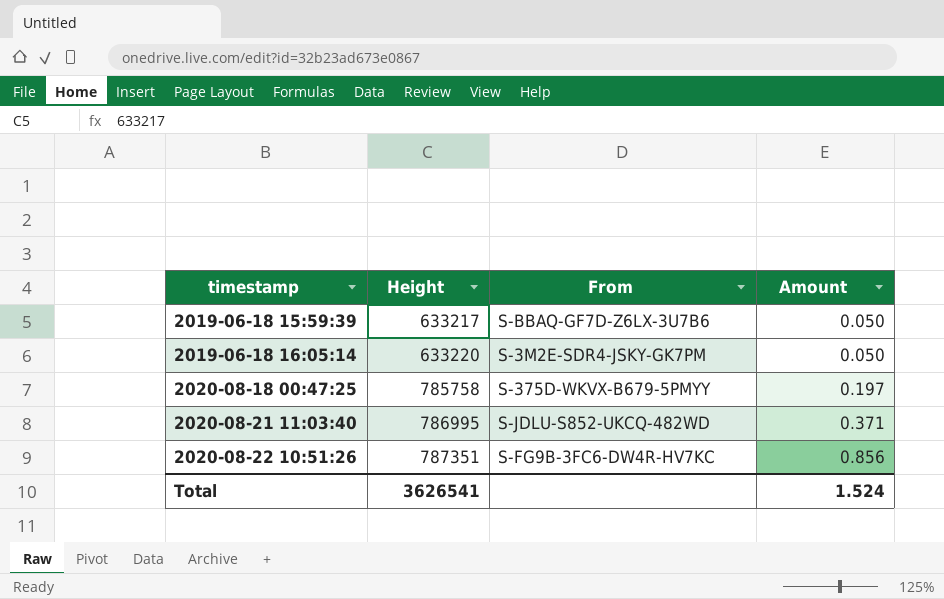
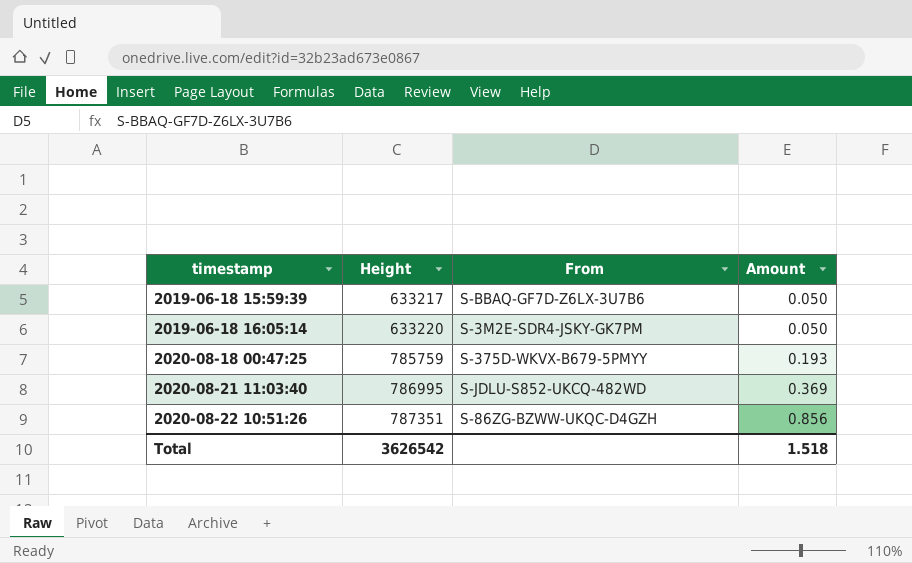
2020-08-18 00:47:25 | Height: 785758 -> 785759
2020-08-18 00:47:25 | Amount: 0.197 -> 0.193
2020-08-21 11:03:40 | Amount: 0.371 -> 0.369
2020-08-22 10:51:26 | From: S-FG9B-3FC6-DW4R-HV7KC -> S-86ZG-BZWW-UKQC-D4GZH
Total | Height: 3626541 -> 3626542
Total | Amount: 1.524 -> 1.518

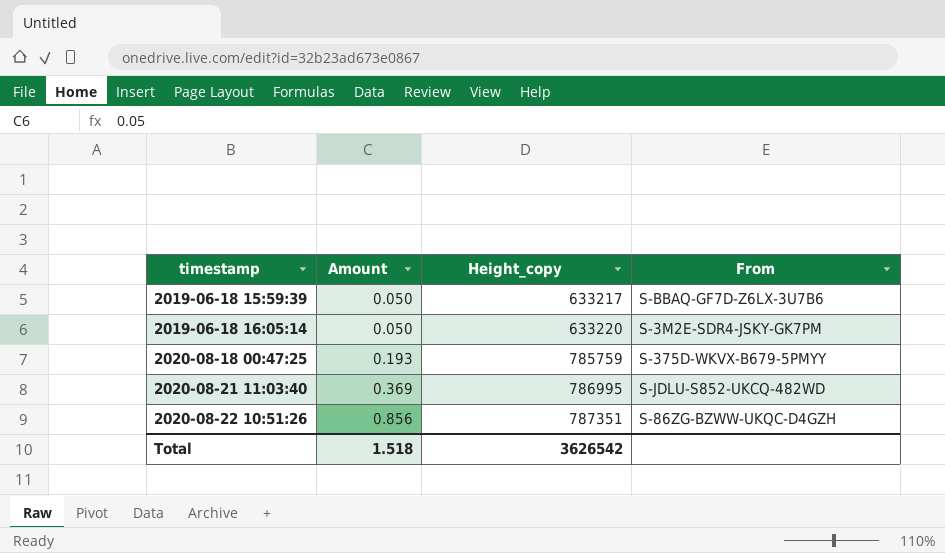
column Amount | position: 4 -> 2
column name: Height -> Height_copy

